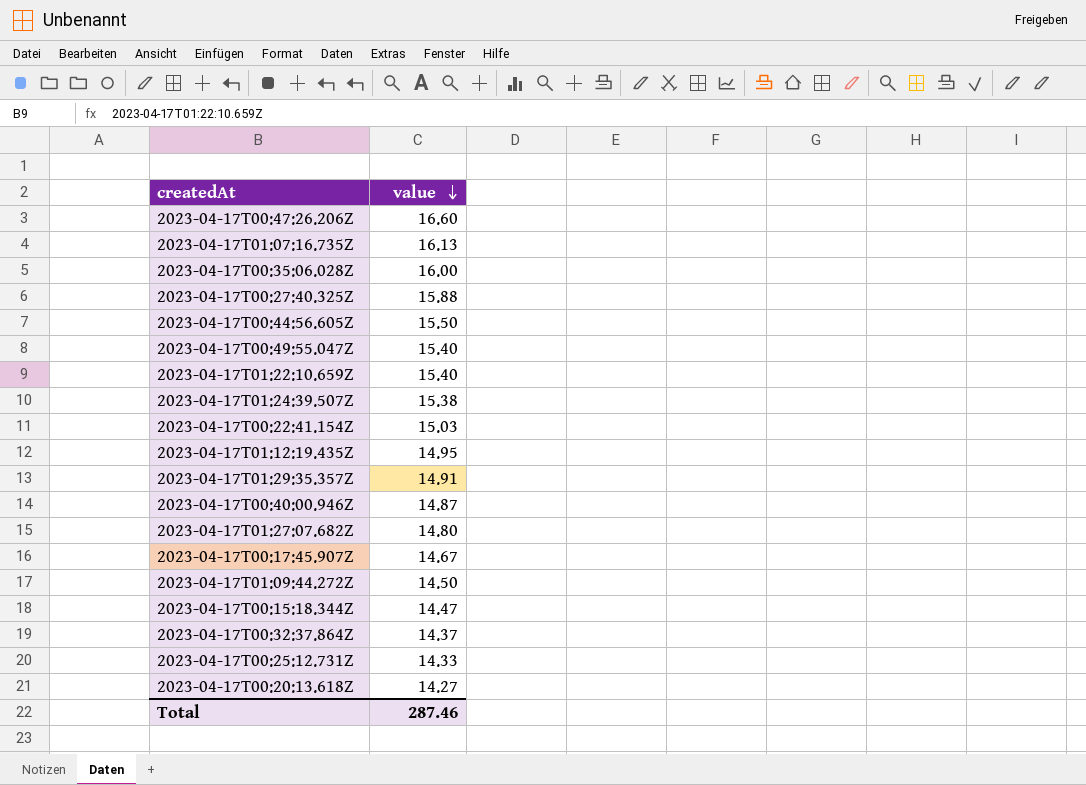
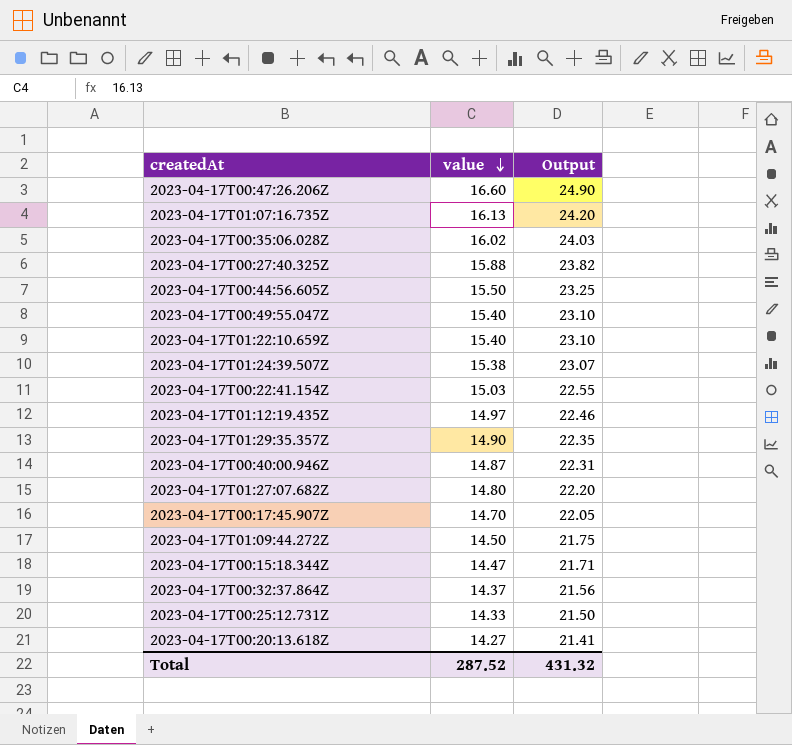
column Output | formula: none -> [value] * 1.5
2023-04-17T00:35:06.028Z | value: 16.00 -> 16.02
2023-04-17T01:12:19.435Z | value: 14.95 -> 14.97
2023-04-17T01:29:35.357Z | value: 14.91 -> 14.90
2023-04-17T00:17:45.907Z | value: 14.67 -> 14.70
Total | value: 287.46 -> 287.52

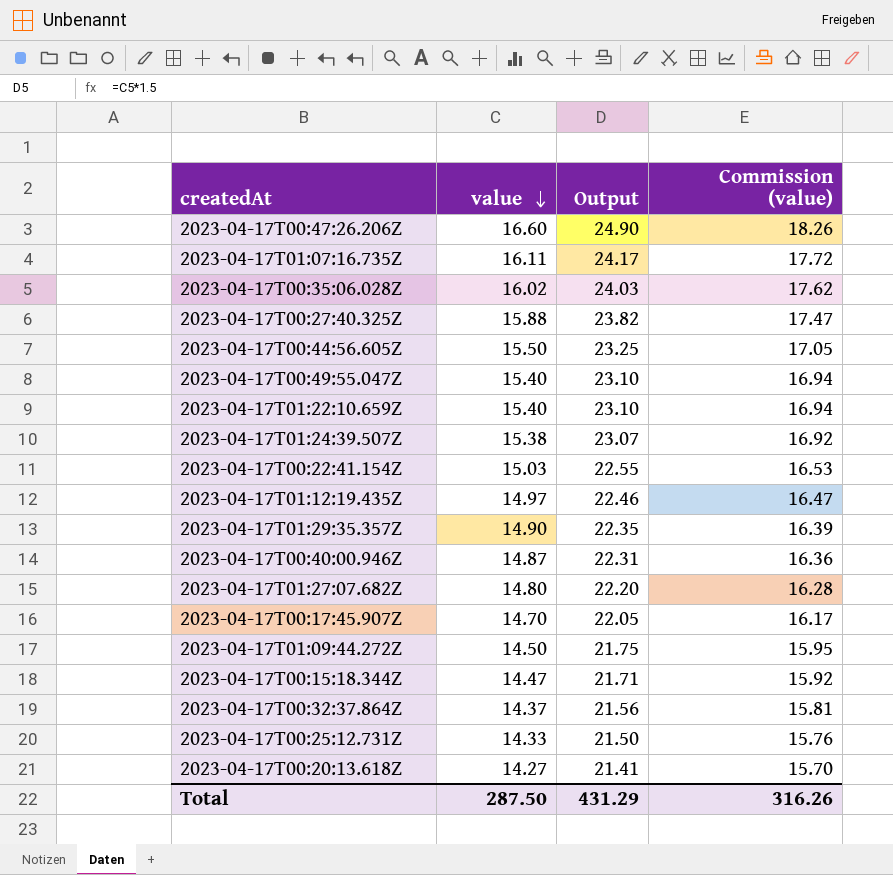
column Commission (value) | formula: none -> [value] * 1.1
2023-04-17T01:07:16.735Z | value: 16.13 -> 16.11
2023-04-17T01:07:16.735Z | Output: 24.20 -> 24.17
Total | value: 287.52 -> 287.50
Total | Output: 431.32 -> 431.29

